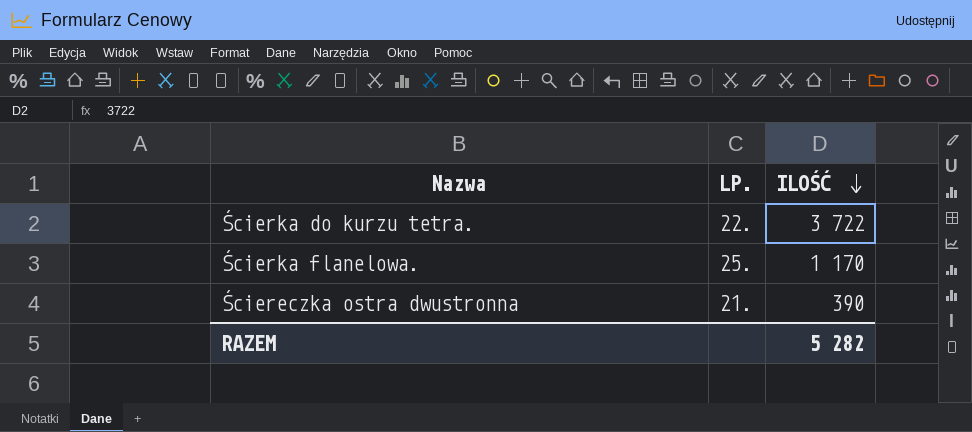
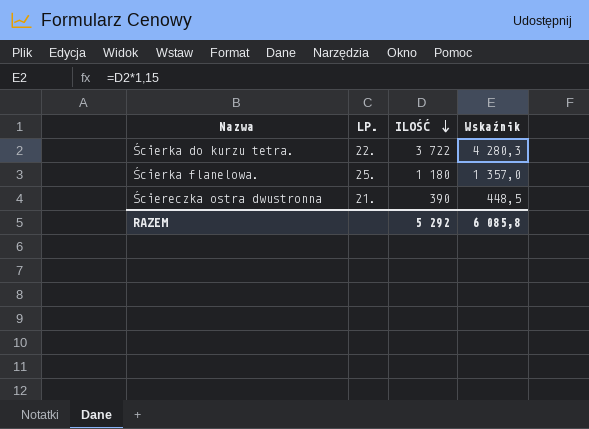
column Wskaźnik | formula: none -> [ILOŚĆ] * 1,15
Ścierka flanelowa. | ILOŚĆ: 1 170 -> 1 180
RAZEM | ILOŚĆ: 5 282 -> 5 292

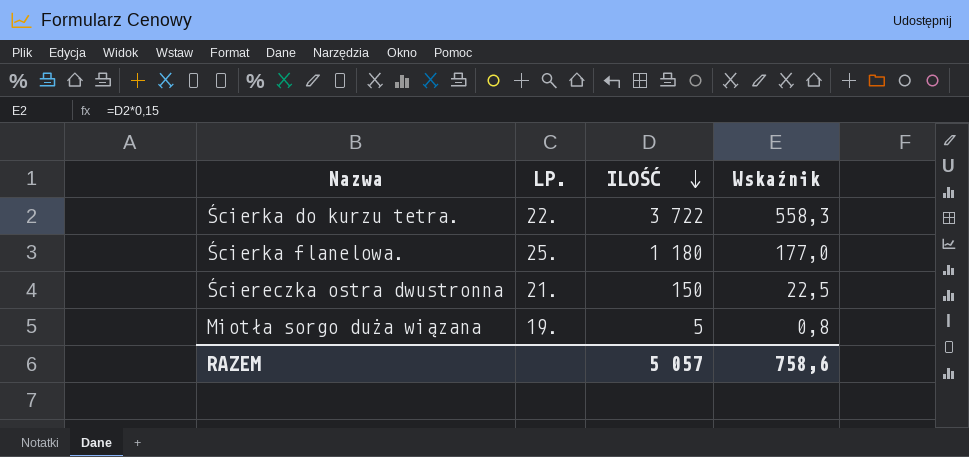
column Wskaźnik | formula: [ILOŚĆ] * 1,15 -> [ILOŚĆ] * 0,15
Ściereczka ostra dwustronna | ILOŚĆ: 390 -> 150
row Miotła sorgo duża wiązana: none -> 19. | 5 | 0,8
RAZEM | ILOŚĆ: 5 292 -> 5 057
RAZEM | Wskaźnik: 6 085,8 -> 758,6

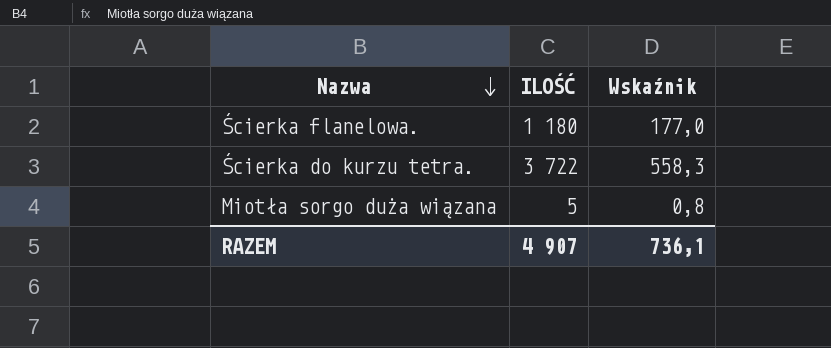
row order: ILOŚĆ descending -> Nazwa descending
column LP. | position: 2 -> none
row Ściereczka ostra dwustronna: 21. | 150 | 22,5 -> none
RAZEM | ILOŚĆ: 5 057 -> 4 907
RAZEM | Wskaźnik: 758,6 -> 736,1

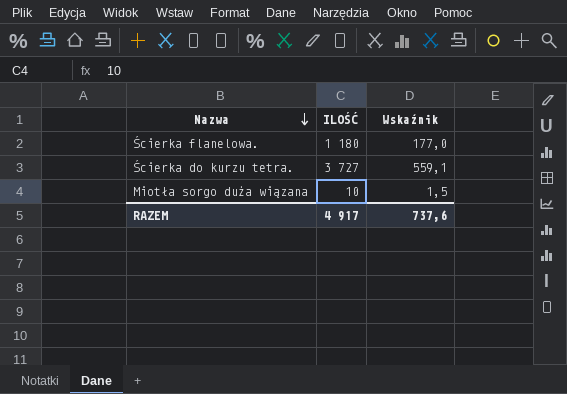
Ścierka do kurzu tetra. | ILOŚĆ: 3 722 -> 3 727
Ścierka do kurzu tetra. | Wskaźnik: 558,3 -> 559,1
Miotła sorgo duża wiązana | ILOŚĆ: 5 -> 10
Miotła sorgo duża wiązana | Wskaźnik: 0,8 -> 1,5
RAZEM | ILOŚĆ: 4 907 -> 4 917
RAZEM | Wskaźnik: 736,1 -> 737,6

